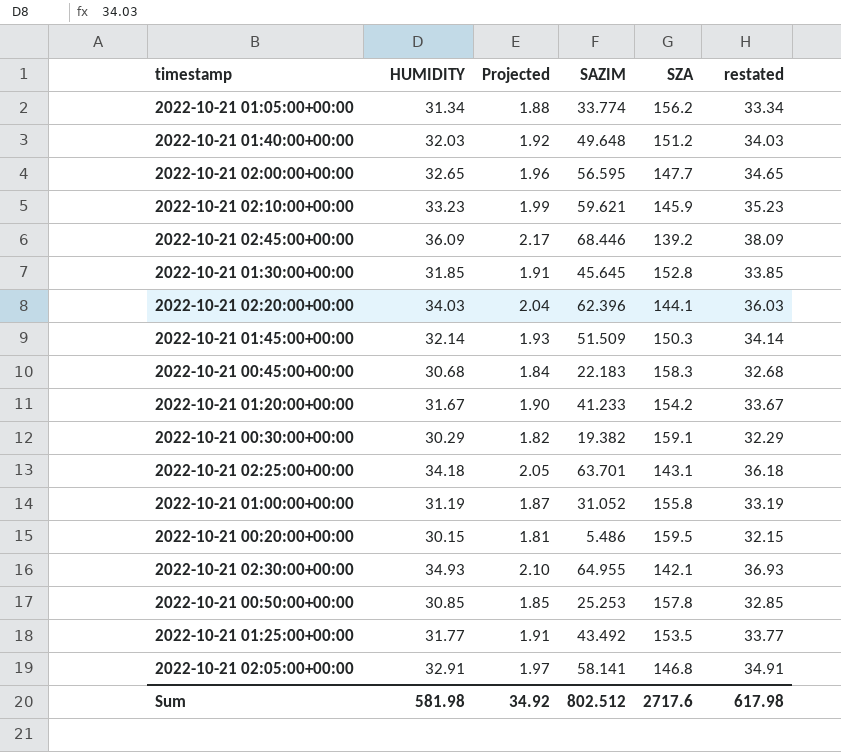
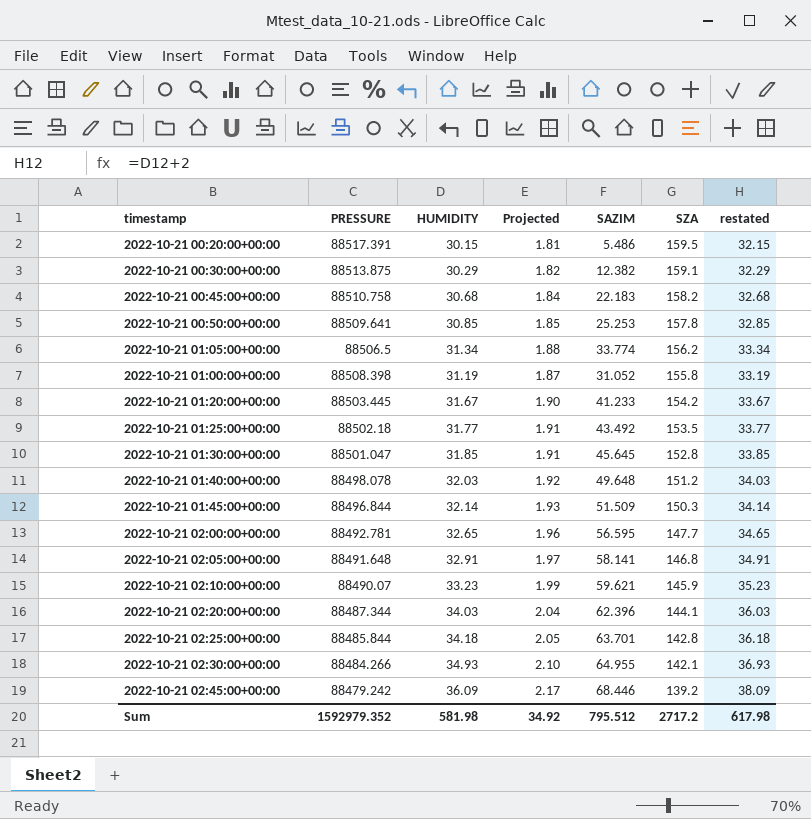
row order: none -> SZA descending
column PRESSURE | position: none -> 2
2022-10-21 00:30:00+00:00 | SAZIM: 19.382 -> 12.382
2022-10-21 00:45:00+00:00 | SZA: 158.3 -> 158.2
2022-10-21 02:25:00+00:00 | SZA: 143.1 -> 142.8
Sum | SAZIM: 802.512 -> 795.512
Sum | SZA: 2717.6 -> 2717.2

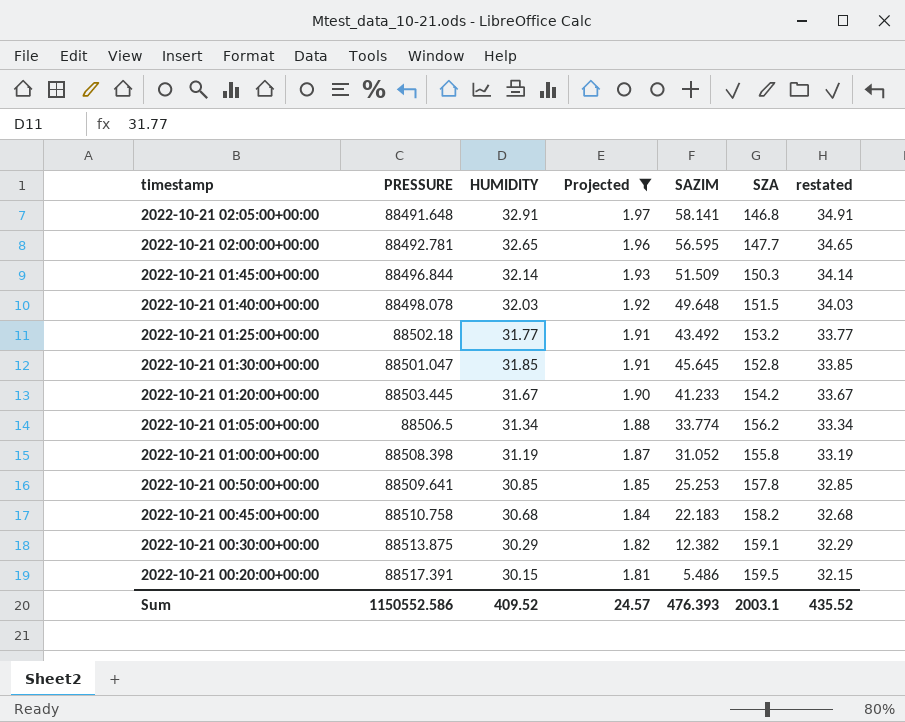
filter: none -> Projected <= 1.97
row order: SZA descending -> Projected descending
2022-10-21 01:40:00+00:00 | SZA: 151.2 -> 151.5
2022-10-21 01:25:00+00:00 | SZA: 153.5 -> 153.2
Sum | PRESSURE: 1592979.352 -> 1150552.586
Sum | HUMIDITY: 581.98 -> 409.52
Sum | Projected: 34.92 -> 24.57
Sum | SAZIM: 795.512 -> 476.393
Sum | SZA: 2717.2 -> 2003.1
Sum | restated: 617.98 -> 435.52

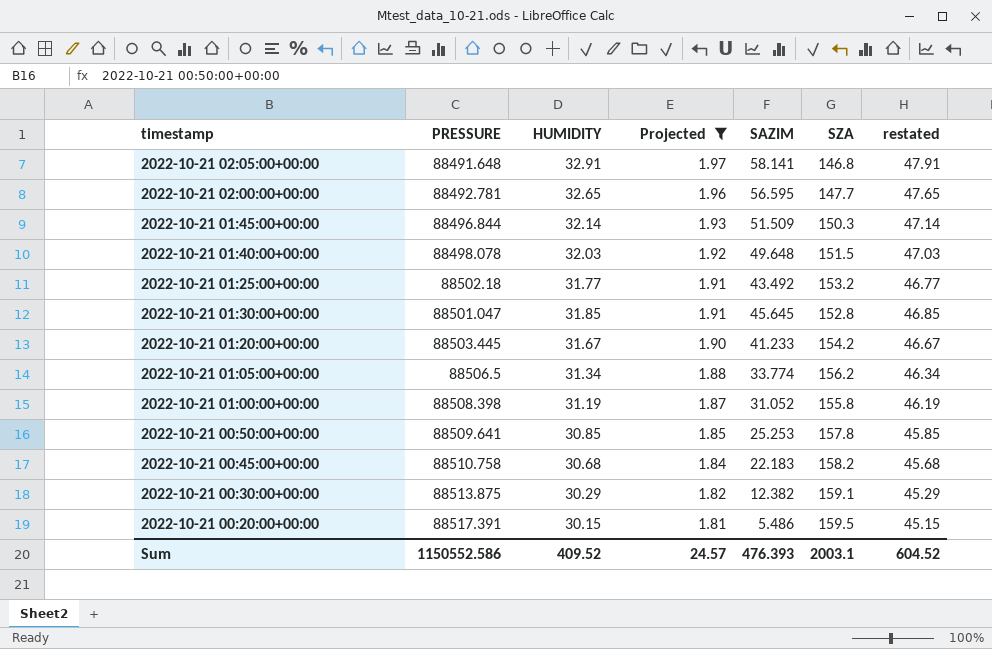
column restated | formula: [HUMIDITY] + 2 -> [HUMIDITY] + 15
Sum | restated: 435.52 -> 604.52

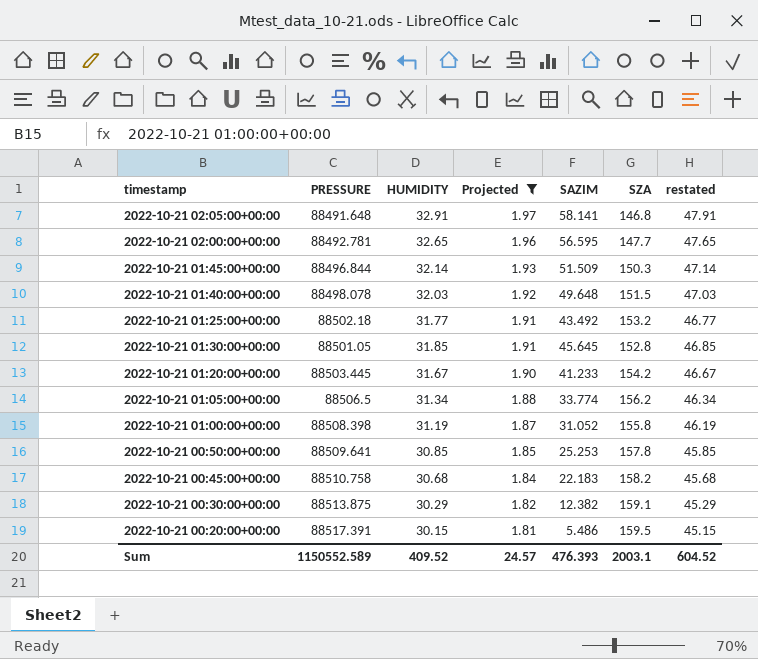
2022-10-21 01:30:00+00:00 | PRESSURE: 88501.047 -> 88501.05
Sum | PRESSURE: 1150552.586 -> 1150552.589

